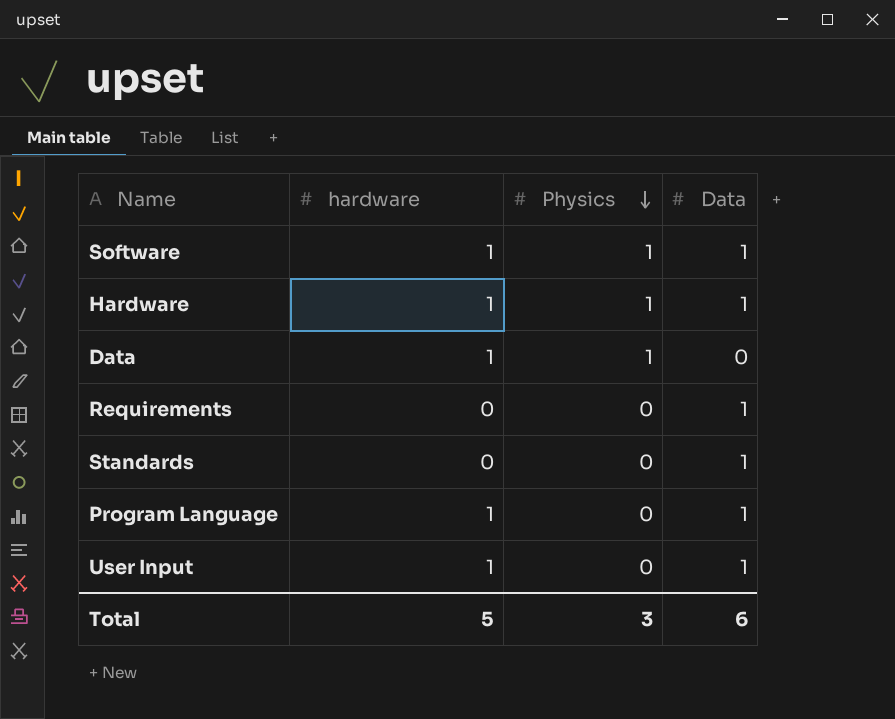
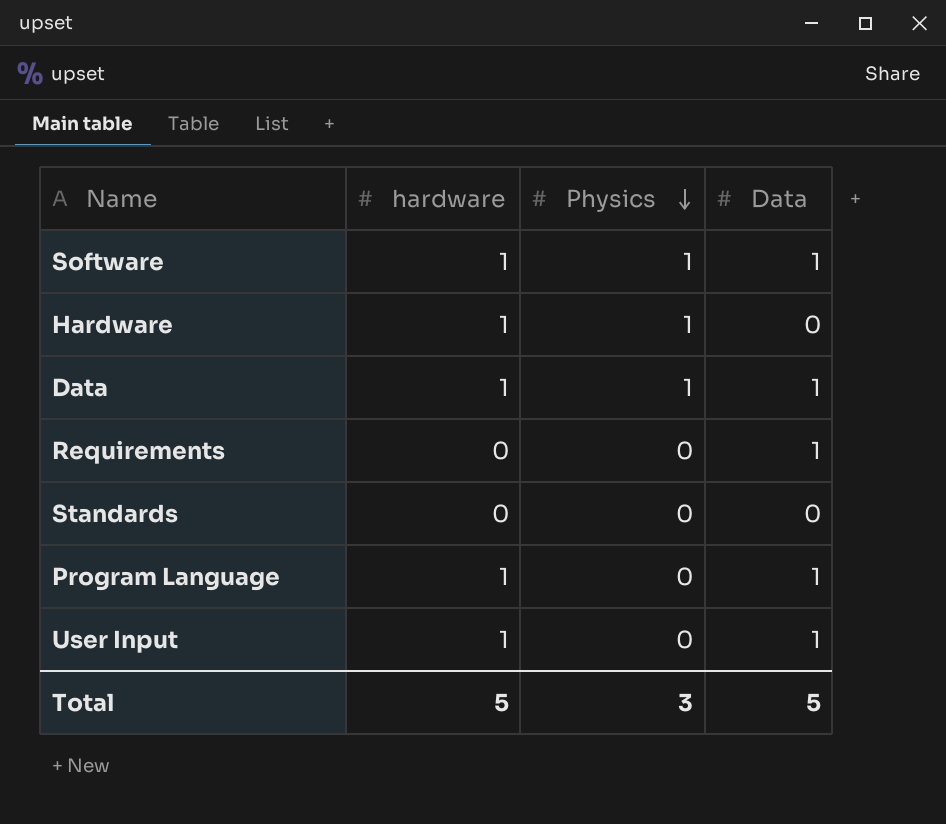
Hardware | Data: 1 -> 0
Data | Data: 0 -> 1
Standards | Data: 1 -> 0
Total | Data: 6 -> 5

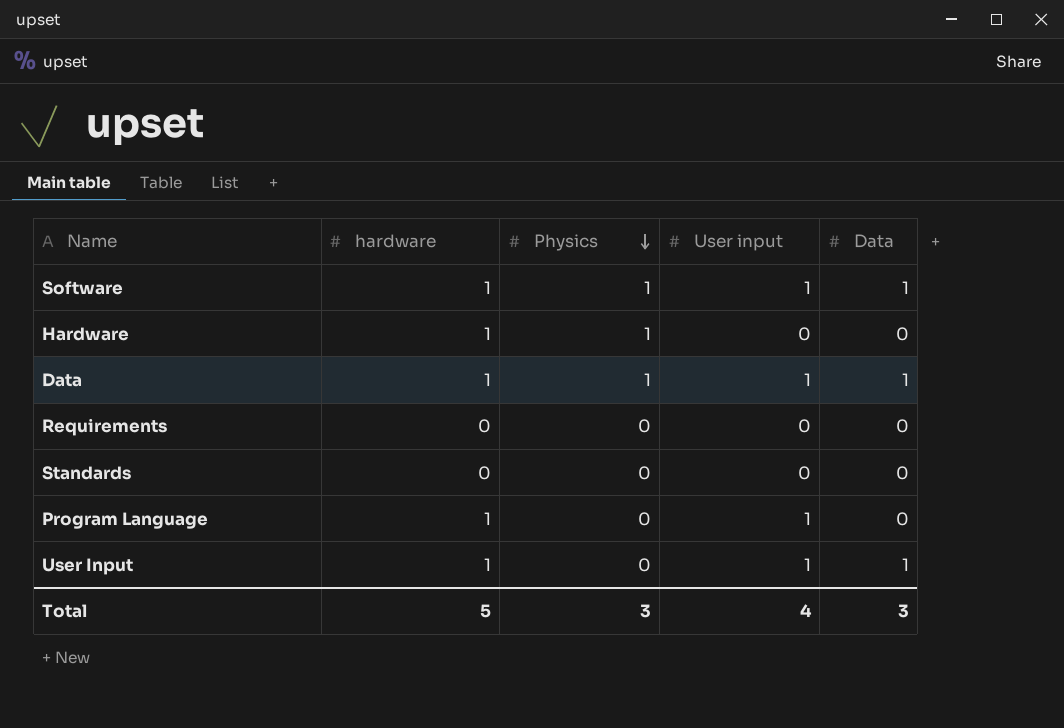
column User input | position: none -> 4
Requirements | Data: 1 -> 0
Program Language | Data: 1 -> 0
Total | Data: 5 -> 3

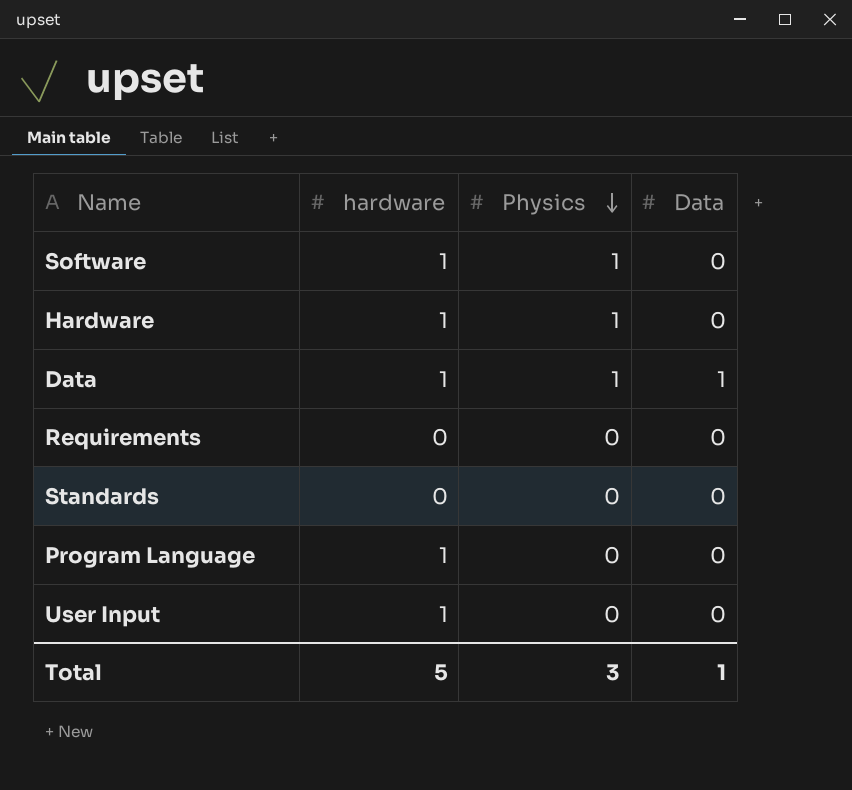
column User input | position: 4 -> none
Software | Data: 1 -> 0
User Input | Data: 1 -> 0
Total | Data: 3 -> 1

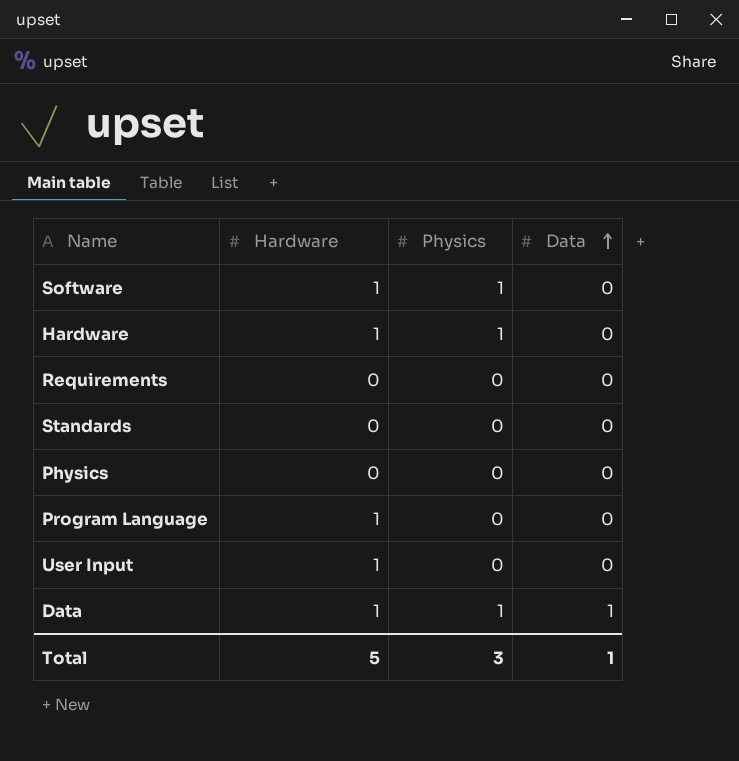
row order: Physics descending -> Data ascending
column name: hardware -> Hardware
row Physics: none -> 0 | 0 | 0

